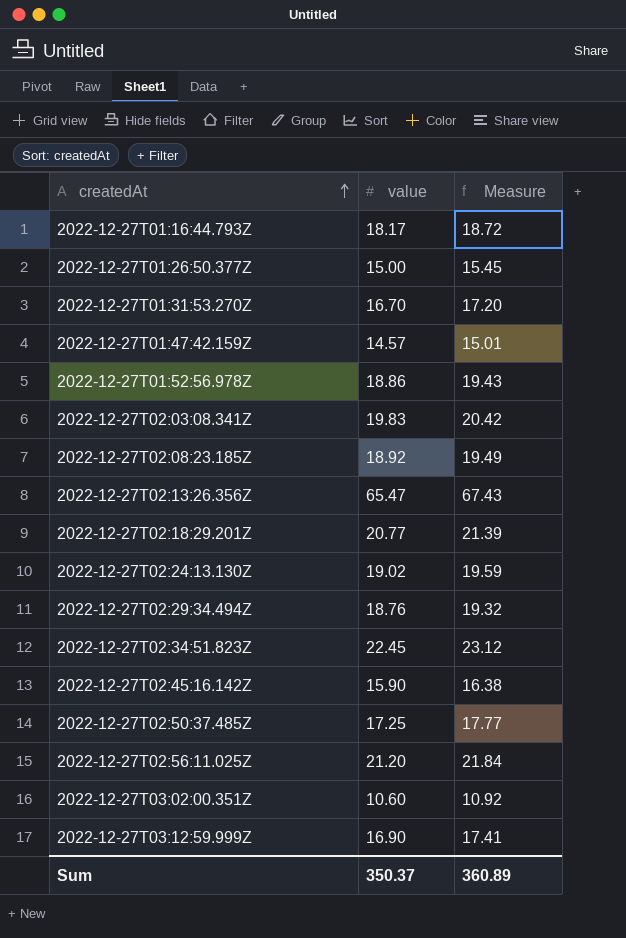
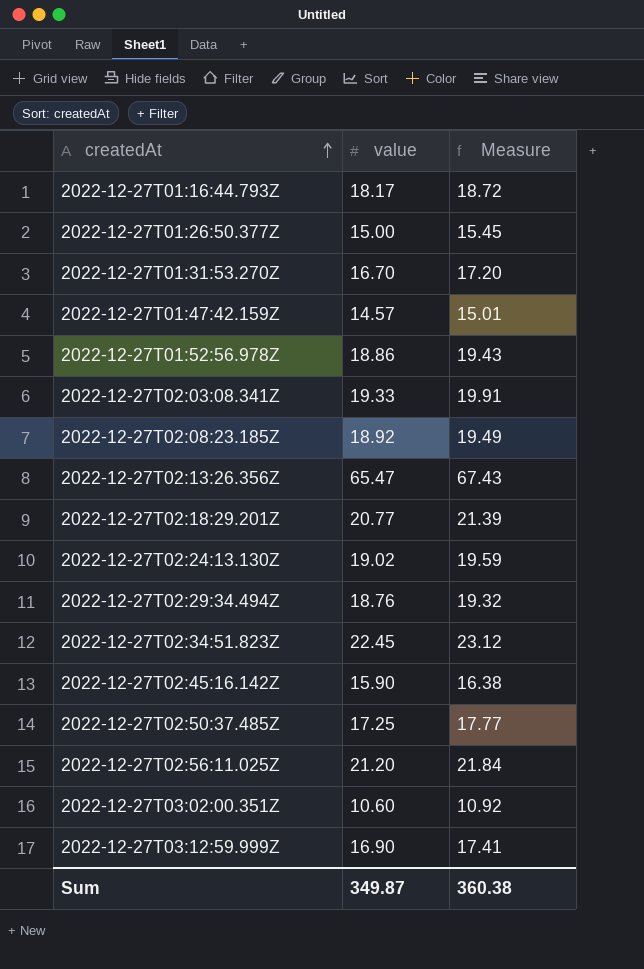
2022-12-27T02:03:08.341Z | value: 19.83 -> 19.33
2022-12-27T02:03:08.341Z | Measure: 20.42 -> 19.91
Sum | value: 350.37 -> 349.87
Sum | Measure: 360.89 -> 360.38

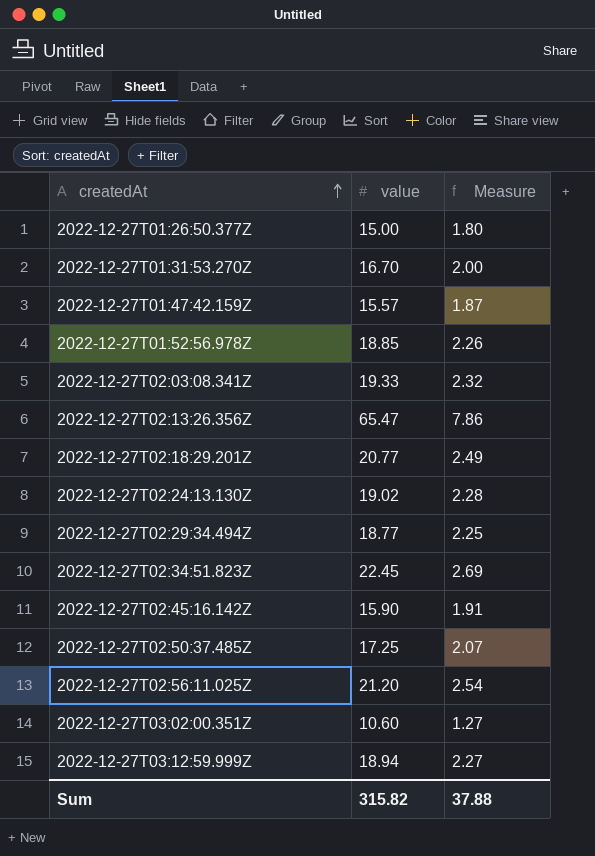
column Measure | formula: [value] * 1.03 -> [value] * 0.12
row 2022-12-27T01:16:44.793Z: 18.17 | 18.72 -> none
row 2022-12-27T02:08:23.185Z: 18.92 | 19.49 -> none
2022-12-27T01:47:42.159Z | value: 14.57 -> 15.57
2022-12-27T01:52:56.978Z | value: 18.86 -> 18.85
2022-12-27T02:29:34.494Z | value: 18.76 -> 18.77
2022-12-27T03:12:59.999Z | value: 16.90 -> 18.94
Sum | value: 349.87 -> 315.82
Sum | Measure: 360.38 -> 37.88

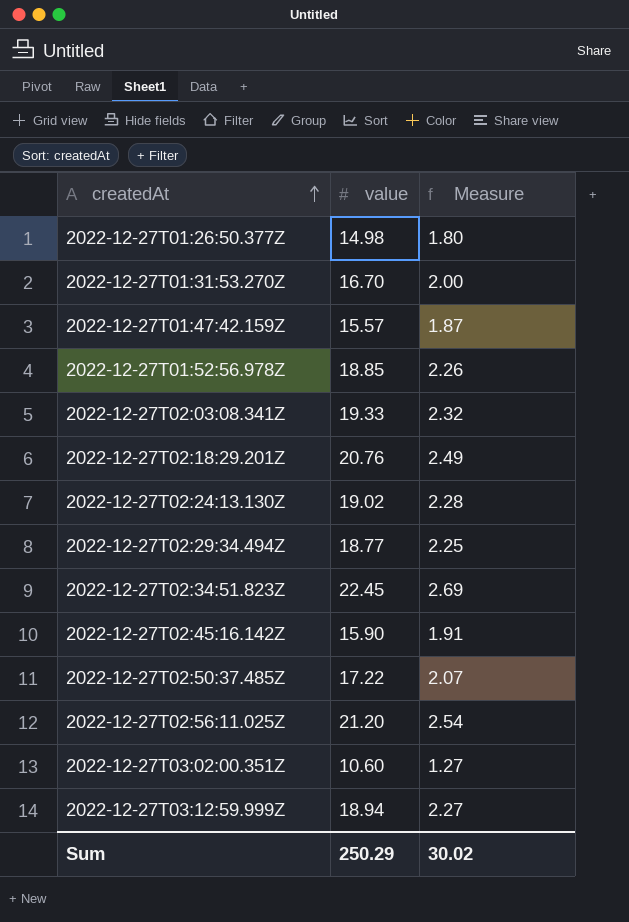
row 2022-12-27T02:13:26.356Z: 65.47 | 7.86 -> none
2022-12-27T01:26:50.377Z | value: 15.00 -> 14.98
2022-12-27T02:18:29.201Z | value: 20.77 -> 20.76
2022-12-27T02:50:37.485Z | value: 17.25 -> 17.22
Sum | value: 315.82 -> 250.29
Sum | Measure: 37.88 -> 30.02

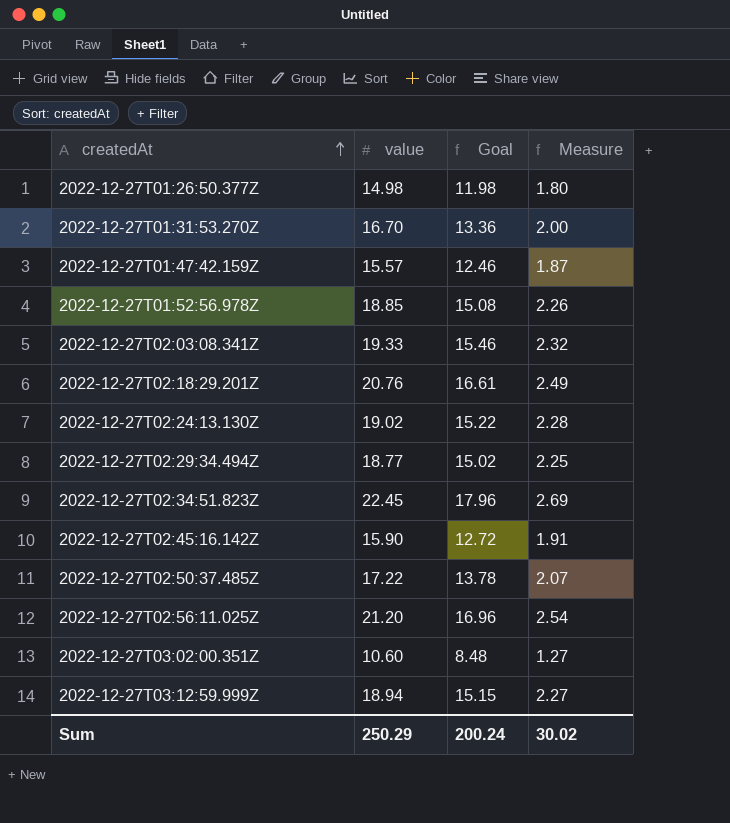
column Goal | formula: none -> [value] * 0.8

